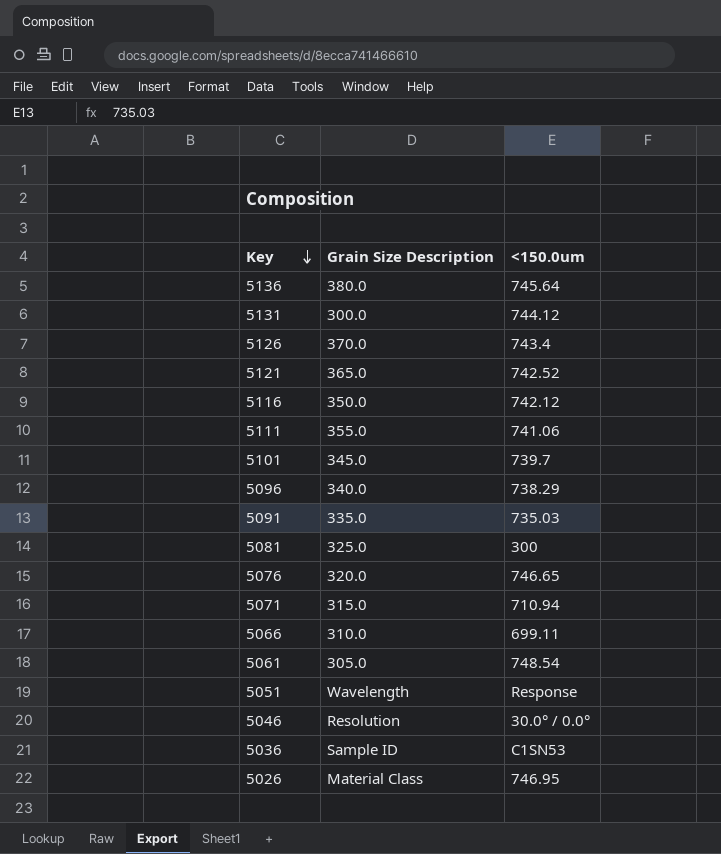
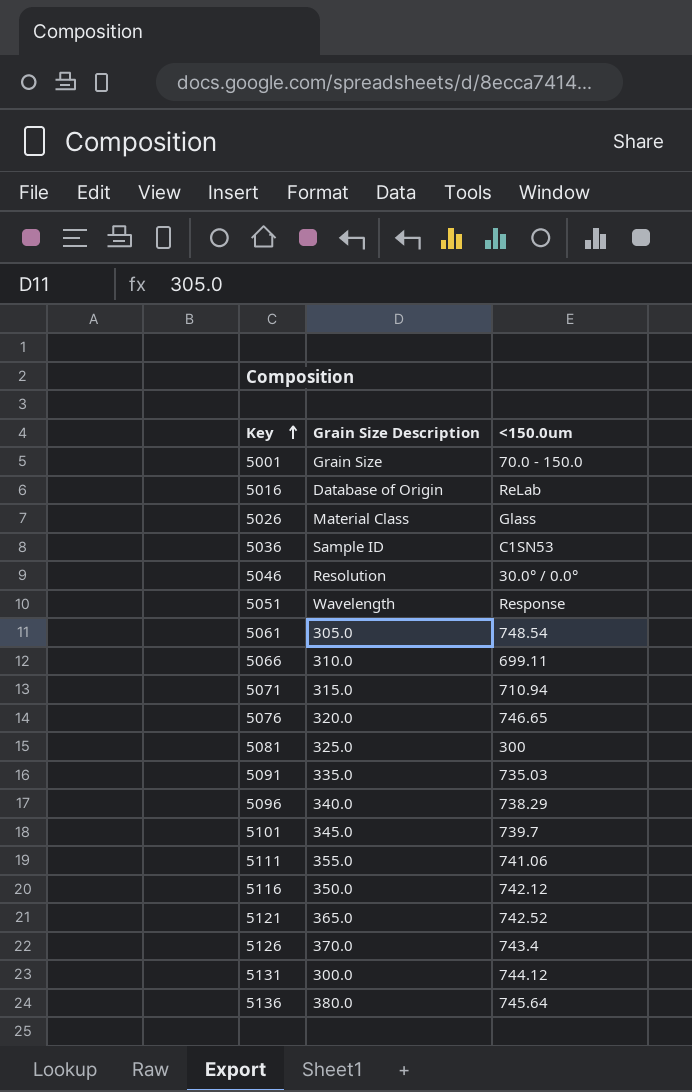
row order: Key descending -> Key ascending
row 5001: none -> Grain Size | 70.0 - 150.0
row 5016: none -> Database of Origin | ReLab
5026 | <150.0um: 746.95 -> Glass

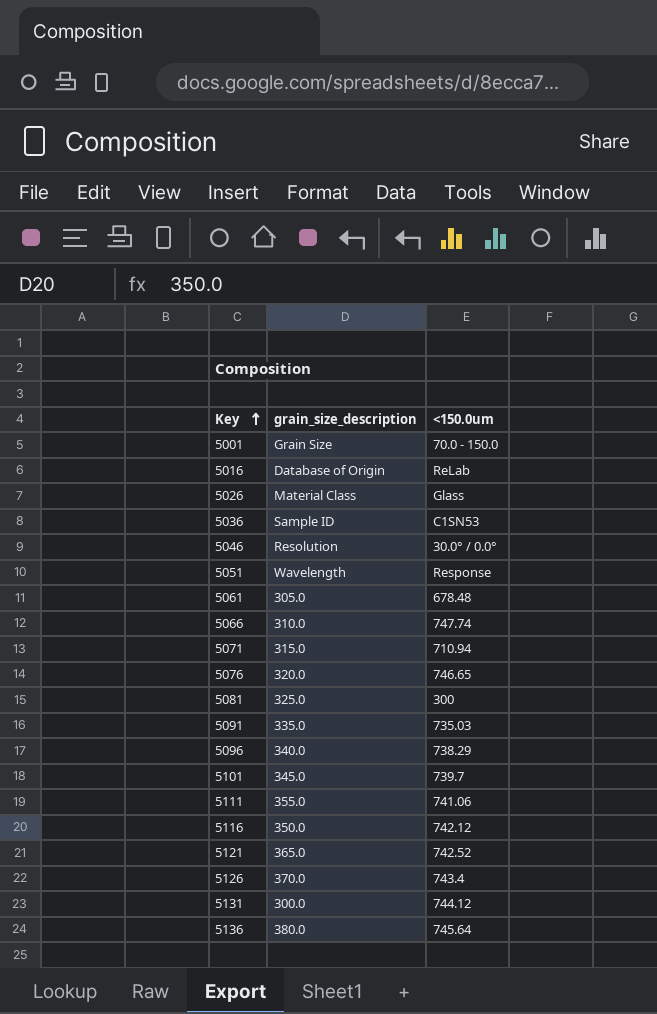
column name: Grain Size Description -> grain_size_description
5061 | <150.0um: 748.54 -> 678.48
5066 | <150.0um: 699.11 -> 747.74

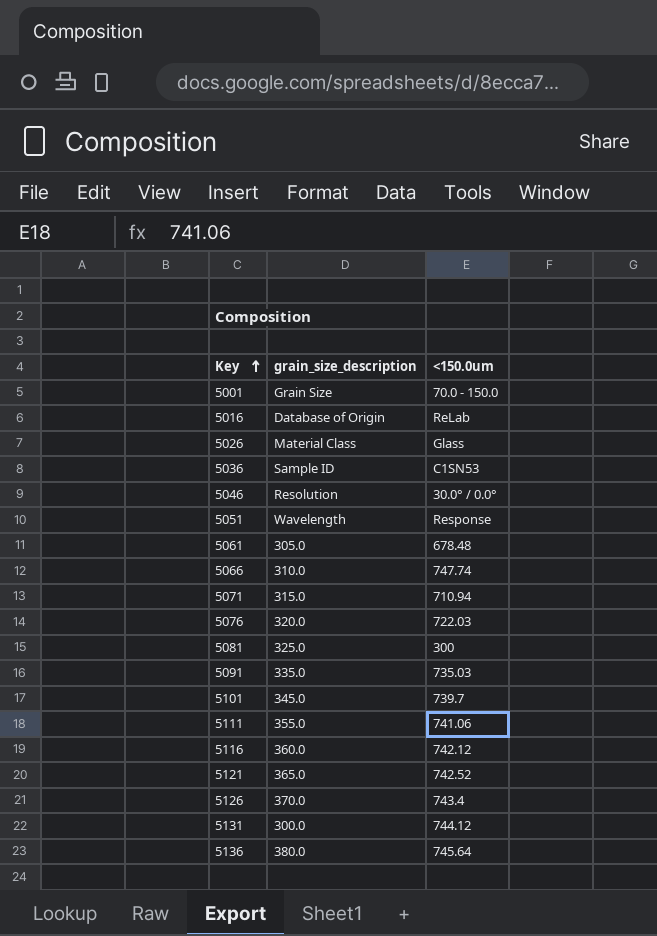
row 5096: 340.0 | 738.29 -> none
5076 | <150.0um: 746.65 -> 722.03
5116 | grain_size_description: 350.0 -> 360.0

